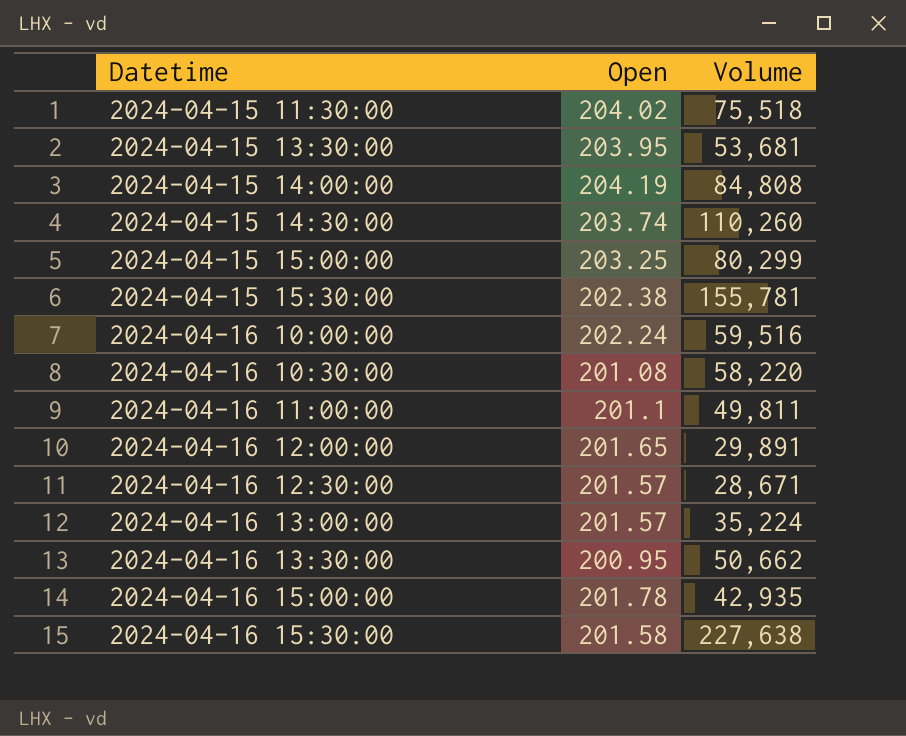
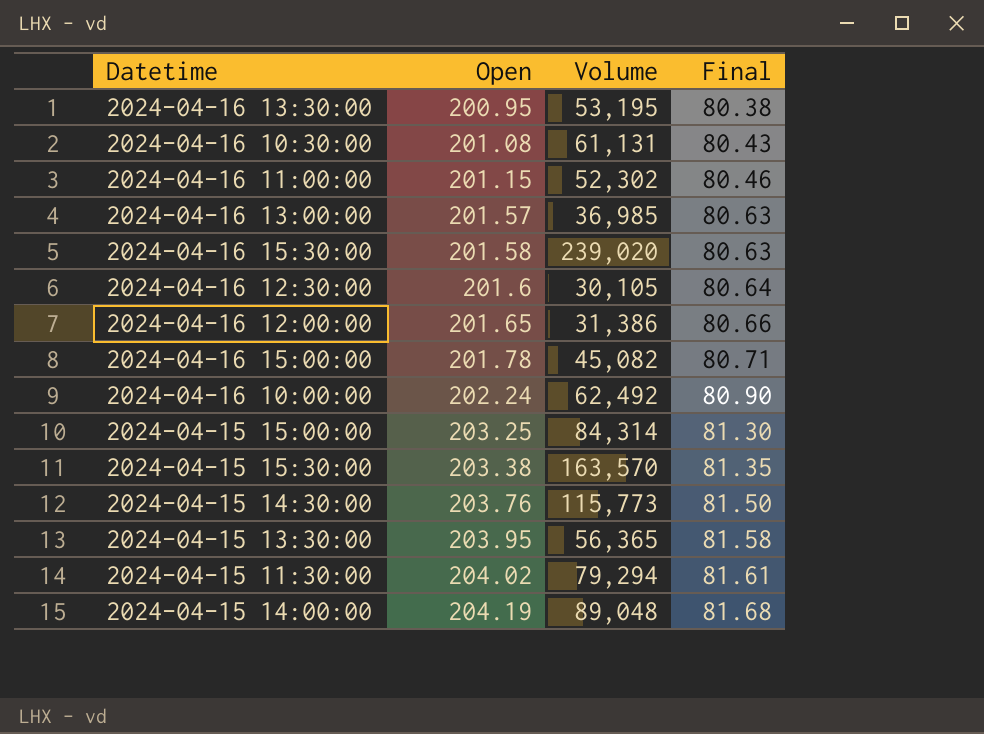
row order: Datetime ascending -> Open ascending
column Final | formula: none -> [Open] * 0.4
2024-04-16 13:30:00 | Volume: 50,662 -> 53,195
2024-04-16 10:30:00 | Volume: 58,220 -> 61,131
2024-04-16 11:00:00 | Open: 201.1 -> 201.15
2024-04-16 11:00:00 | Volume: 49,811 -> 52,302
2024-04-16 13:00:00 | Volume: 35,224 -> 36,985
2024-04-16 15:30:00 | Volume: 227,638 -> 239,020
2024-04-16 12:30:00 | Open: 201.57 -> 201.6
2024-04-16 12:30:00 | Volume: 28,671 -> 30,105
2024-04-16 12:00:00 | Volume: 29,891 -> 31,386
2024-04-16 15:00:00 | Volume: 42,935 -> 45,082
2024-04-16 10:00:00 | Volume: 59,516 -> 62,492
2024-04-15 15:00:00 | Volume: 80,299 -> 84,314
2024-04-15 15:30:00 | Open: 202.38 -> 203.38
2024-04-15 15:30:00 | Volume: 155,781 -> 163,570
2024-04-15 14:30:00 | Open: 203.74 -> 203.76
2024-04-15 14:30:00 | Volume: 110,260 -> 115,773
2024-04-15 13:30:00 | Volume: 53,681 -> 56,365
2024-04-15 11:30:00 | Volume: 75,518 -> 79,294
2024-04-15 14:00:00 | Volume: 84,808 -> 89,048

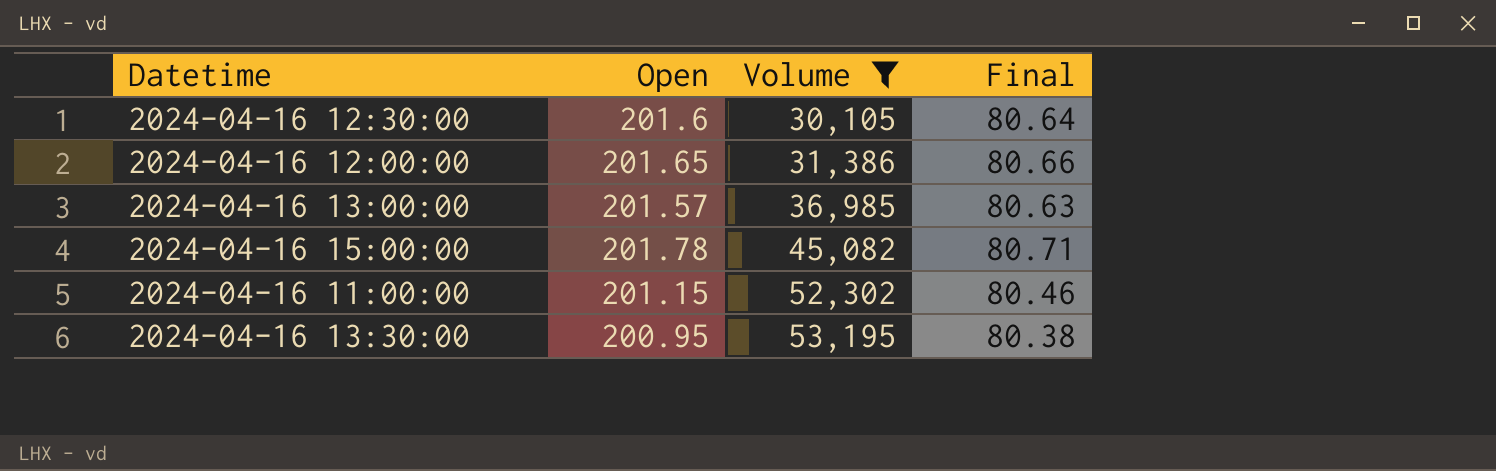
filter: none -> Volume <= 53,195
row order: Open ascending -> Volume ascending

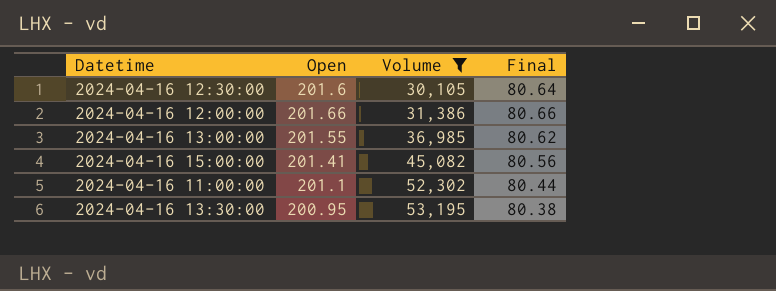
2024-04-16 12:00:00 | Open: 201.65 -> 201.66
2024-04-16 13:00:00 | Open: 201.57 -> 201.55
2024-04-16 13:00:00 | Final: 80.63 -> 80.62
2024-04-16 15:00:00 | Open: 201.78 -> 201.41
2024-04-16 15:00:00 | Final: 80.71 -> 80.56
2024-04-16 11:00:00 | Open: 201.15 -> 201.1
2024-04-16 11:00:00 | Final: 80.46 -> 80.44

